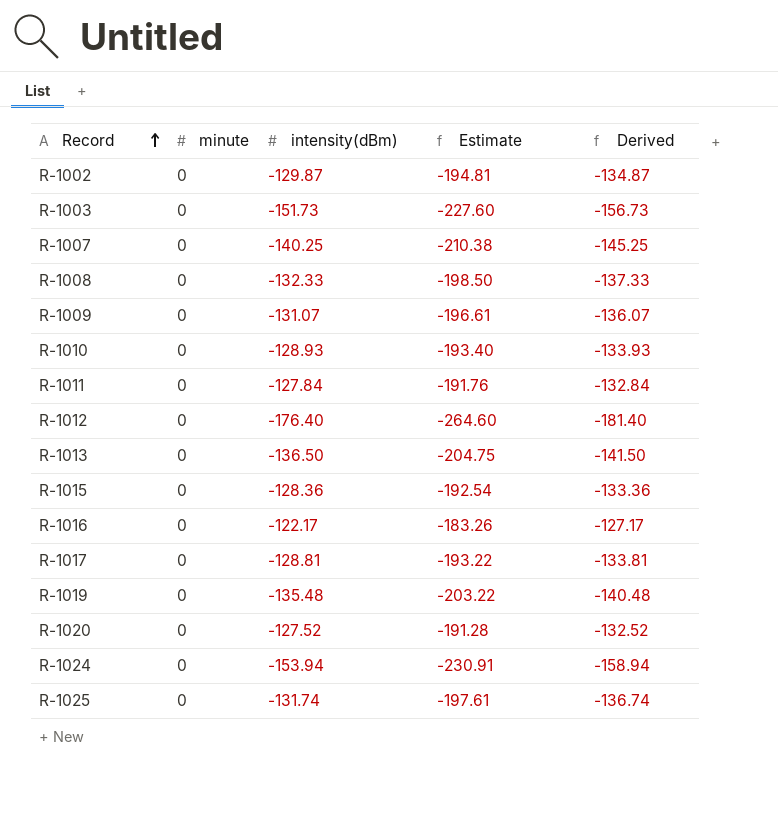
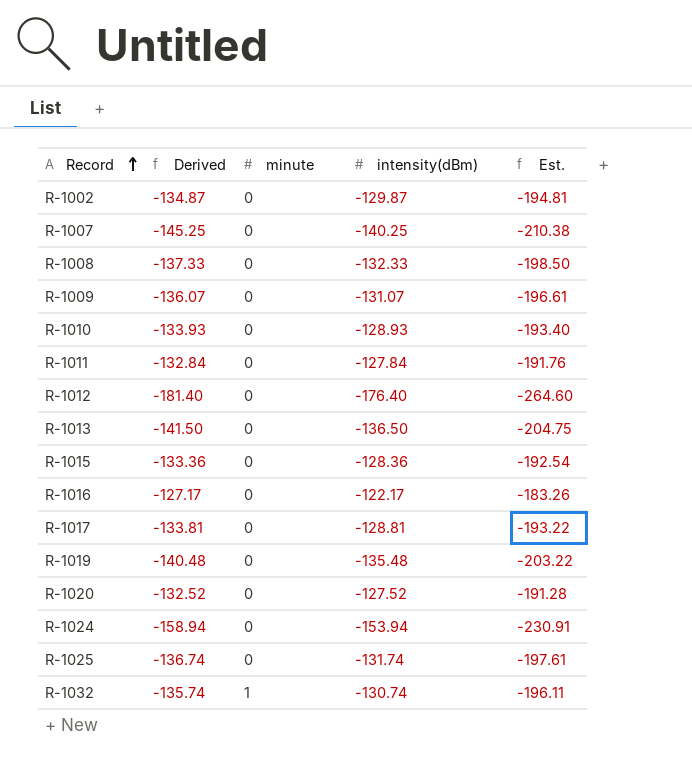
column Derived | position: 5 -> 2
column name: Estimate -> Est.
row R-1003: 0 | -151.73 | -227.60 | -156.73 -> none
row R-1032: none -> -135.74 | 1 | -130.74 | -196.11

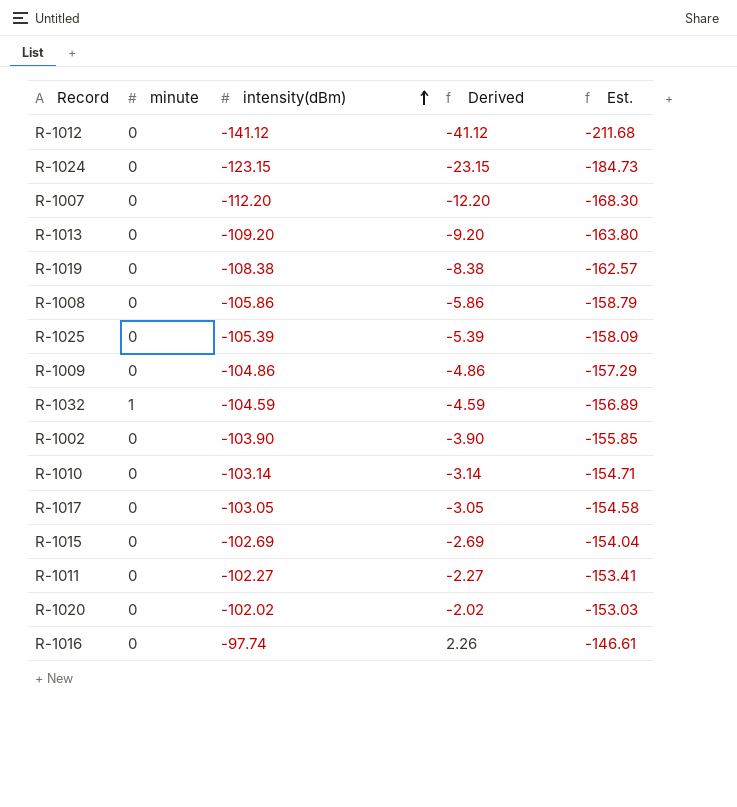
row order: Record ascending -> intensity(dBm) ascending
column Derived | formula: [intensity(dBm)] - 5 -> [intensity(dBm)] + 100
column Derived | position: 2 -> 4
R-1012 | intensity(dBm): -176.40 -> -141.12
R-1012 | Est.: -264.60 -> -211.68
R-1024 | intensity(dBm): -153.94 -> -123.15
R-1024 | Est.: -230.91 -> -184.73
R-1007 | intensity(dBm): -140.25 -> -112.20
R-1007 | Est.: -210.38 -> -168.30
R-1013 | intensity(dBm): -136.50 -> -109.20
R-1013 | Est.: -204.75 -> -163.80
R-1019 | intensity(dBm): -135.48 -> -108.38
R-1019 | Est.: -203.22 -> -162.57
R-1008 | intensity(dBm): -132.33 -> -105.86
R-1008 | Est.: -198.50 -> -158.79
R-1025 | intensity(dBm): -131.74 -> -105.39
R-1025 | Est.: -197.61 -> -158.09
R-1009 | intensity(dBm): -131.07 -> -104.86
R-1009 | Est.: -196.61 -> -157.29
R-1032 | intensity(dBm): -130.74 -> -104.59
R-1032 | Est.: -196.11 -> -156.89
R-1002 | intensity(dBm): -129.87 -> -103.90
R-1002 | Est.: -194.81 -> -155.85
R-1010 | intensity(dBm): -128.93 -> -103.14
R-1010 | Est.: -193.40 -> -154.71
R-1017 | intensity(dBm): -128.81 -> -103.05
R-1017 | Est.: -193.22 -> -154.58
R-1015 | intensity(dBm): -128.36 -> -102.69
R-1015 | Est.: -192.54 -> -154.04
R-1011 | intensity(dBm): -127.84 -> -102.27
R-1011 | Est.: -191.76 -> -153.41
R-1020 | intensity(dBm): -127.52 -> -102.02
R-1020 | Est.: -191.28 -> -153.03
R-1016 | intensity(dBm): -122.17 -> -97.74
R-1016 | Est.: -183.26 -> -146.61

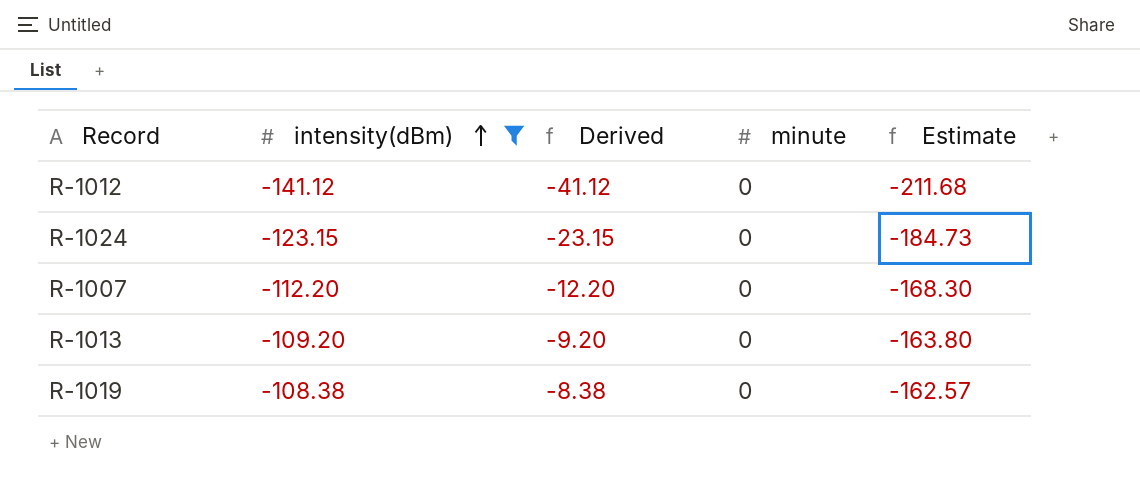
filter: none -> intensity(dBm) <= -108.38
column minute | position: 2 -> 4
column name: Est. -> Estimate

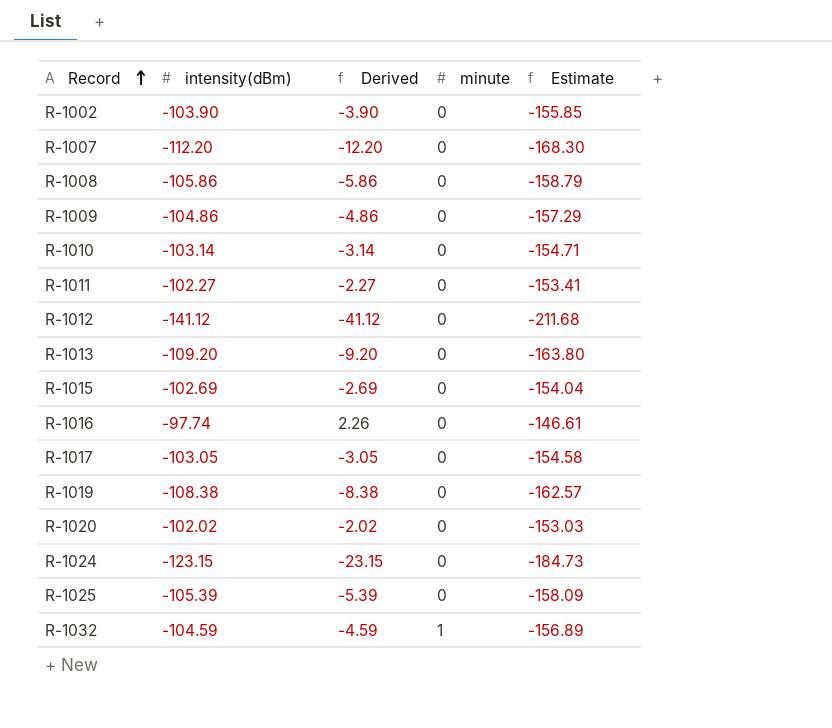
filter: intensity(dBm) <= -108.38 -> none
row order: intensity(dBm) ascending -> Record ascending

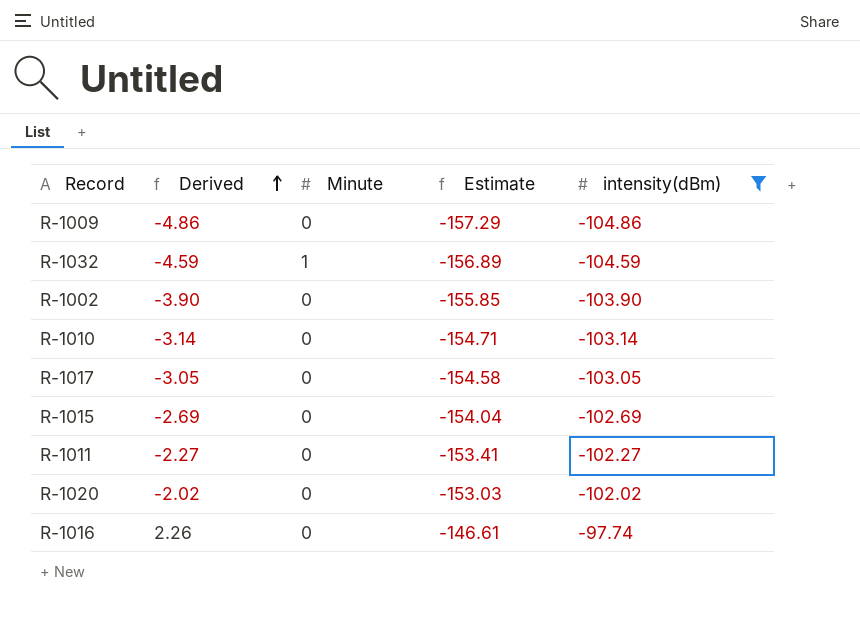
filter: none -> intensity(dBm) >= -104.86
row order: Record ascending -> Derived ascending
column name: minute -> Minute
column intensity(dBm) | position: 2 -> 5

